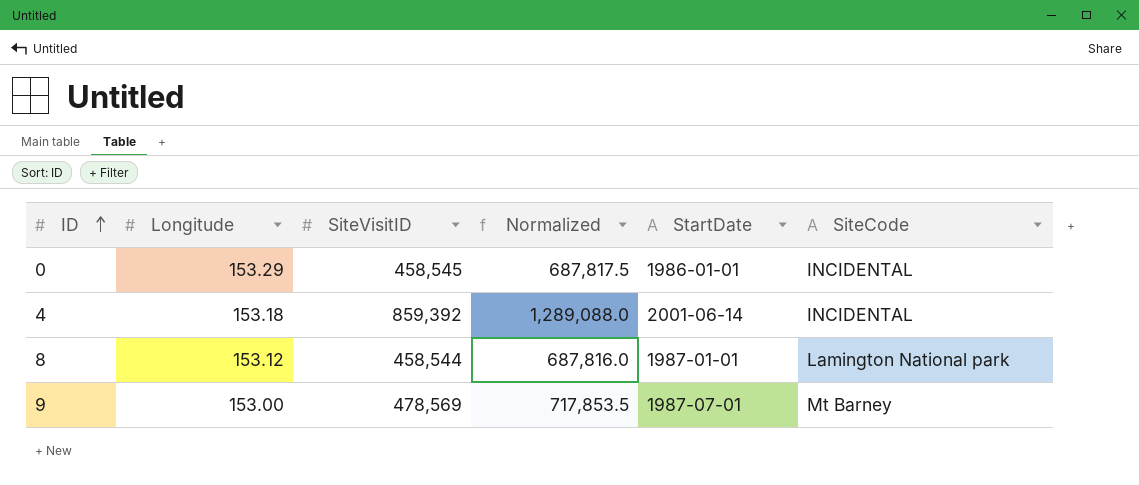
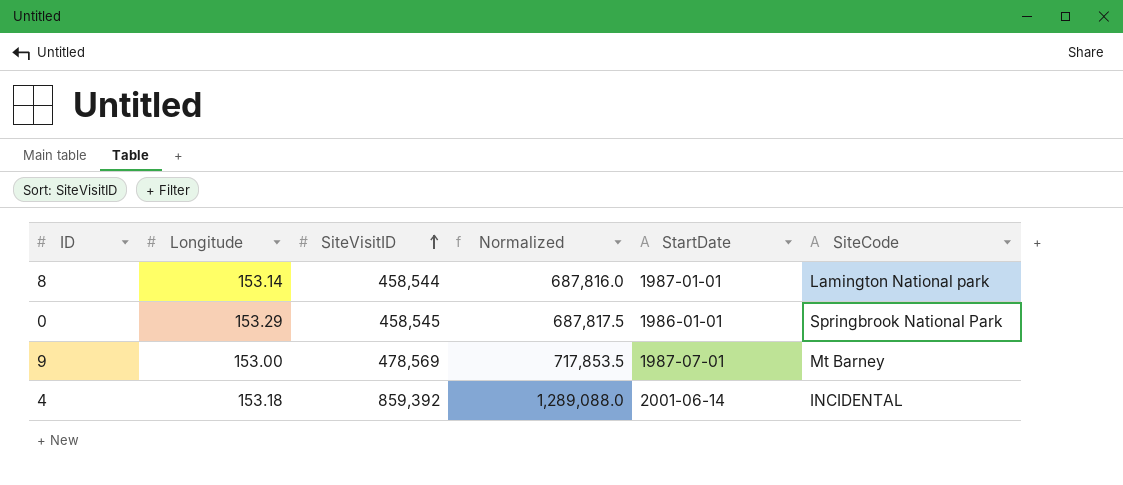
row order: ID ascending -> SiteVisitID ascending
8 | Longitude: 153.12 -> 153.14
0 | SiteCode: INCIDENTAL -> Springbrook National Park

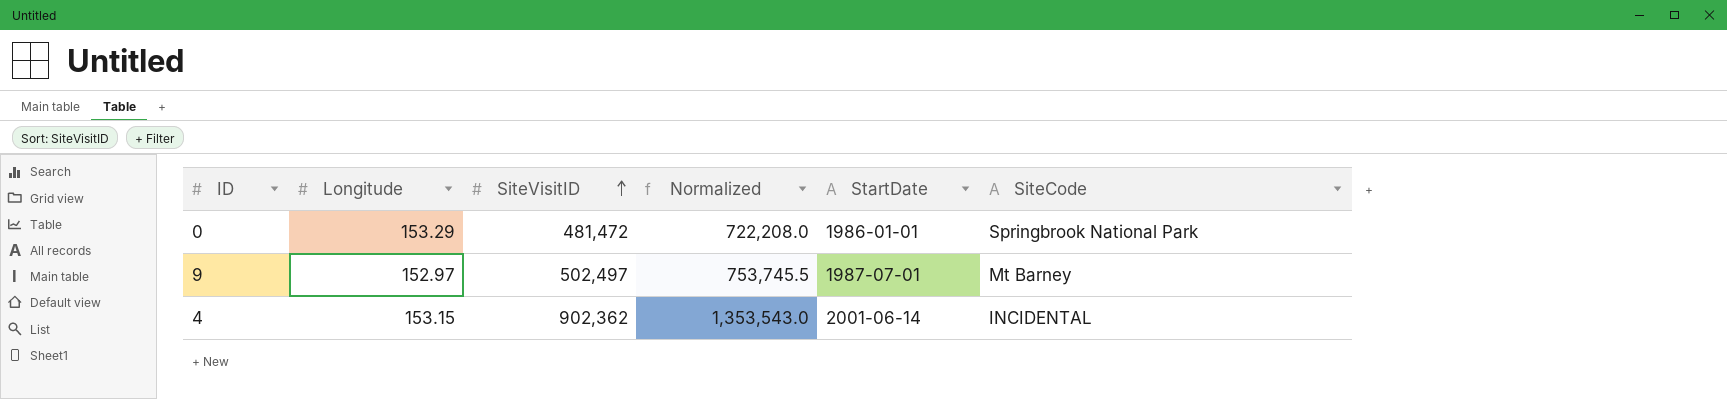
row 8: 153.14 | 458,544 | 687,816.0 | 1987-01-01 | Lamington National park -> none
0 | SiteVisitID: 458,545 -> 481,472
0 | Normalized: 687,817.5 -> 722,208.0
9 | Longitude: 153.00 -> 152.97
9 | SiteVisitID: 478,569 -> 502,497
9 | Normalized: 717,853.5 -> 753,745.5
4 | Longitude: 153.18 -> 153.15
4 | SiteVisitID: 859,392 -> 902,362
4 | Normalized: 1,289,088.0 -> 1,353,543.0

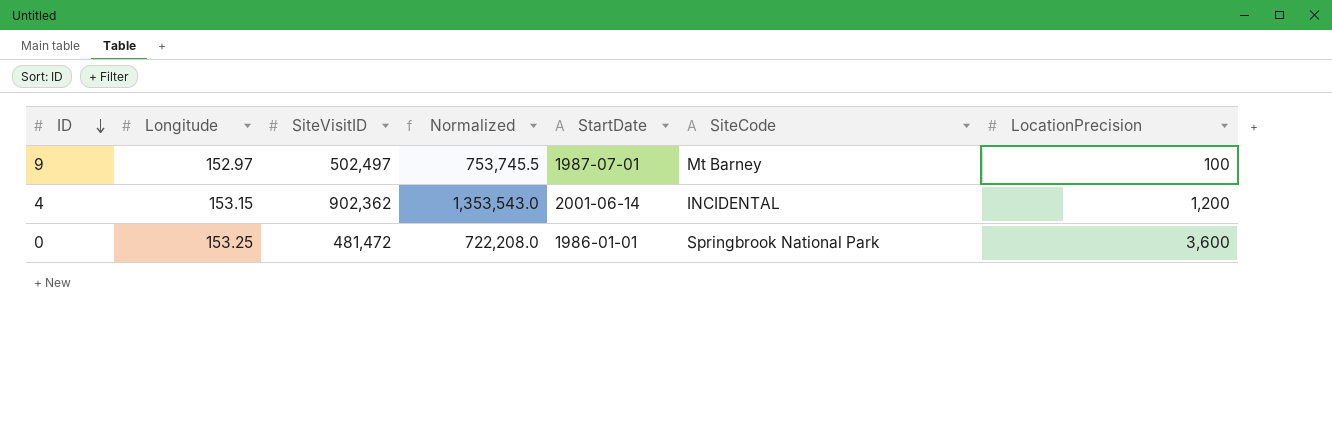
row order: SiteVisitID ascending -> ID descending
column LocationPrecision | position: none -> 7
0 | Longitude: 153.29 -> 153.25

